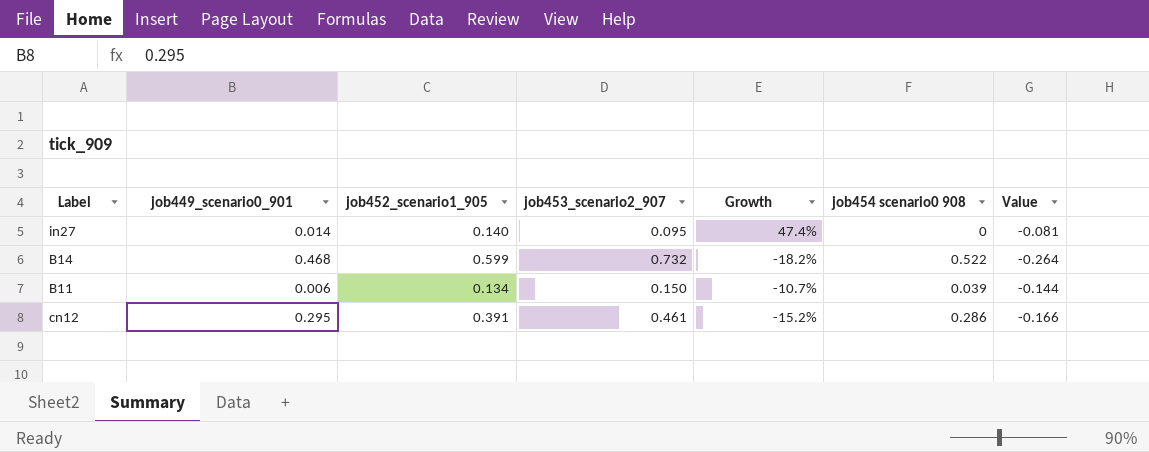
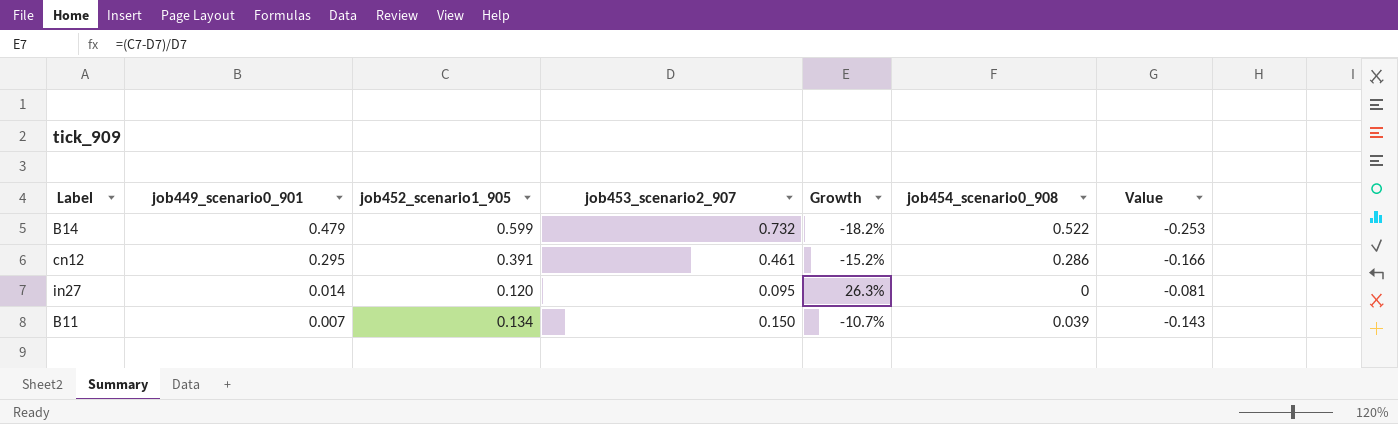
row order: none -> job449_scenario0_901 descending
column name: job454 scenario0 908 -> job454_scenario0_908
B14 | job449_scenario0_901: 0.468 -> 0.479
B14 | Value: -0.264 -> -0.253
in27 | job452_scenario1_905: 0.140 -> 0.120
in27 | Growth: 47.4% -> 26.3%
B11 | job449_scenario0_901: 0.006 -> 0.007
B11 | Value: -0.144 -> -0.143

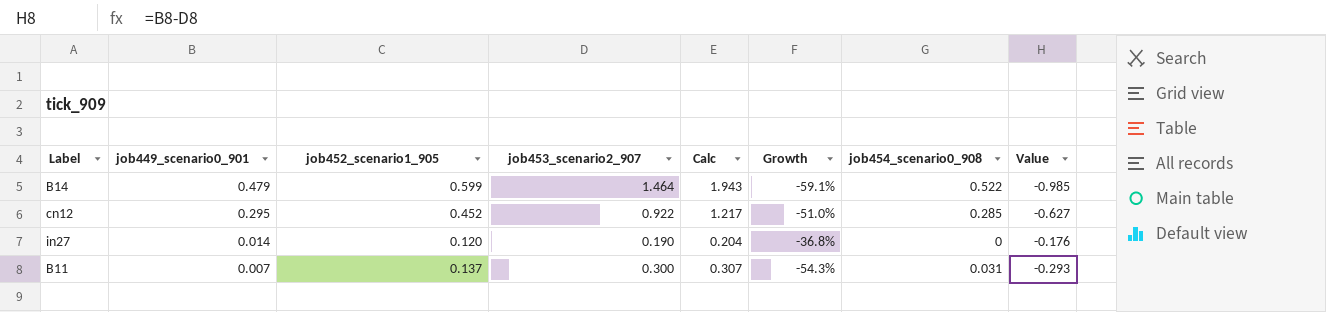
column Calc | formula: none -> [job449_scenario0_901] + [job453_scenario2_907]
B14 | job453_scenario2_907: 0.732 -> 1.464
B14 | Growth: -18.2% -> -59.1%
B14 | Value: -0.253 -> -0.985
cn12 | job452_scenario1_905: 0.391 -> 0.452
cn12 | job453_scenario2_907: 0.461 -> 0.922
cn12 | Growth: -15.2% -> -51.0%
cn12 | job454_scenario0_908: 0.286 -> 0.285
cn12 | Value: -0.166 -> -0.627
in27 | job453_scenario2_907: 0.095 -> 0.190
in27 | Growth: 26.3% -> -36.8%
in27 | Value: -0.081 -> -0.176
B11 | job452_scenario1_905: 0.134 -> 0.137
B11 | job453_scenario2_907: 0.150 -> 0.300
B11 | Growth: -10.7% -> -54.3%
B11 | job454_scenario0_908: 0.039 -> 0.031
B11 | Value: -0.143 -> -0.293

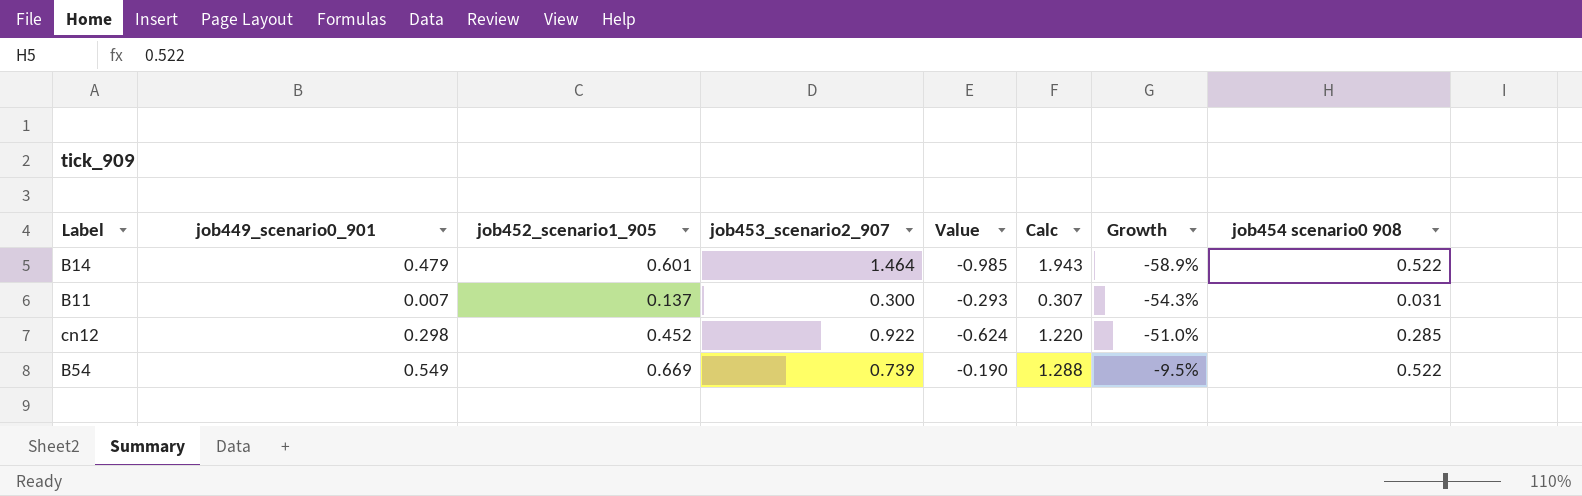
row order: job449_scenario0_901 descending -> Growth ascending
column Value | position: 8 -> 5
column name: job454_scenario0_908 -> job454 scenario0 908
row in27: 0.014 | 0.120 | 0.190 | 0.204 | -36.8% | 0 | -0.176 -> none
B14 | job452_scenario1_905: 0.599 -> 0.601
B14 | Growth: -59.1% -> -58.9%
cn12 | job449_scenario0_901: 0.295 -> 0.298
cn12 | Value: -0.627 -> -0.624
cn12 | Calc: 1.217 -> 1.220
row B54: none -> 0.549 | 0.669 | 0.739 | -0.190 | 1.288 | -9.5% | 0.522

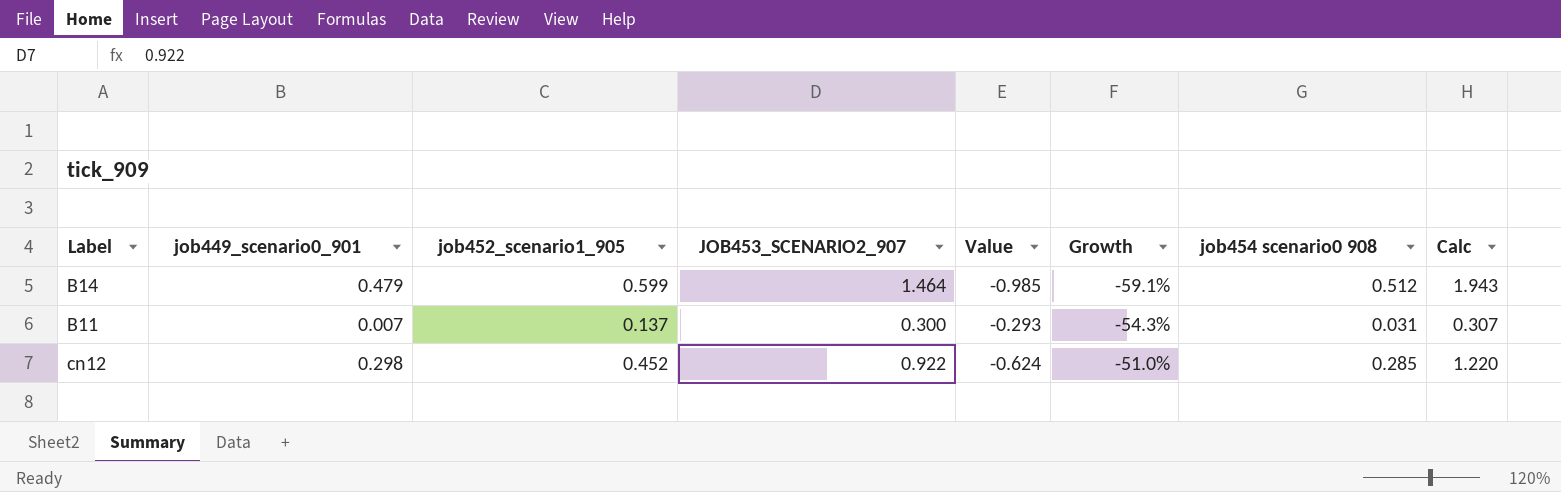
column name: job453_scenario2_907 -> JOB453_SCENARIO2_907
column Calc | position: 6 -> 8
row B54: 0.549 | 0.669 | 0.739 | -0.190 | 1.288 | -9.5% | 0.522 -> none
B14 | job452_scenario1_905: 0.601 -> 0.599
B14 | Growth: -58.9% -> -59.1%
B14 | job454 scenario0 908: 0.522 -> 0.512

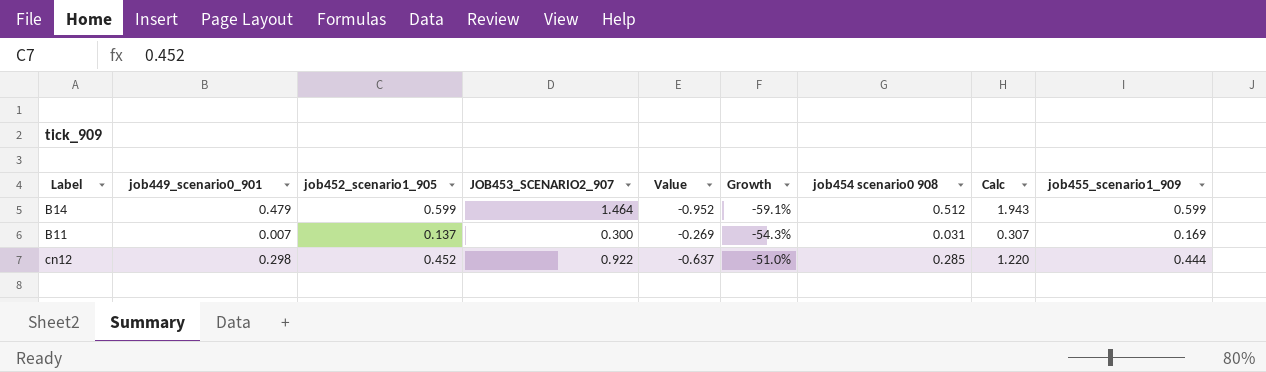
column Value | formula: [job449_scenario0_901] - [JOB453_SCENARIO2_907] -> [job454 scenario0 908] - [JOB453_SCENARIO2_907]
column job455_scenario1_909 | position: none -> 9

